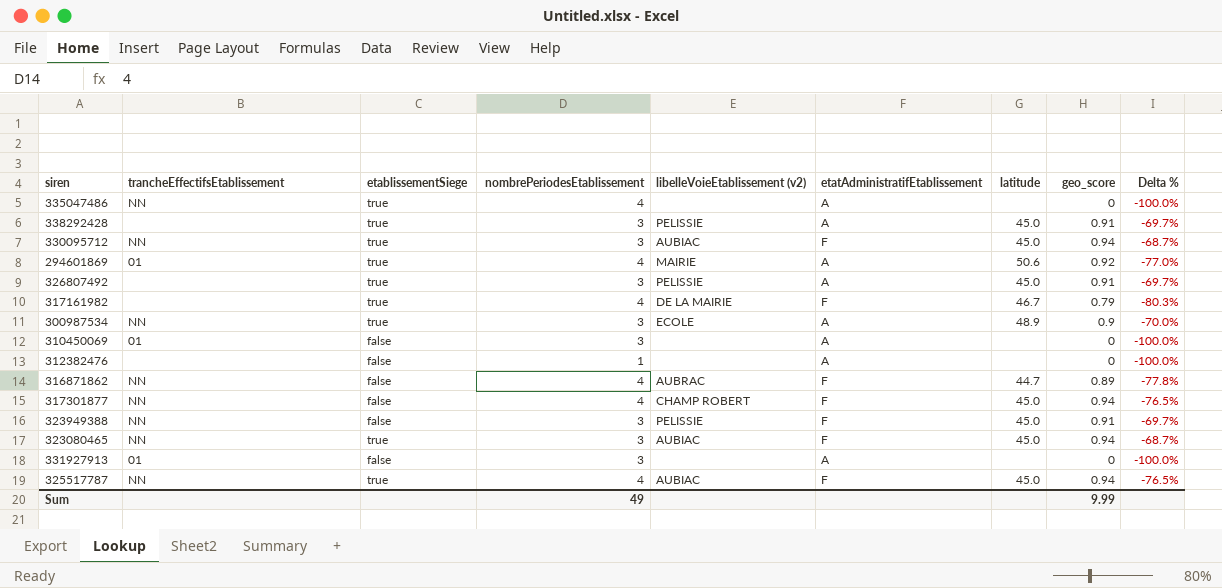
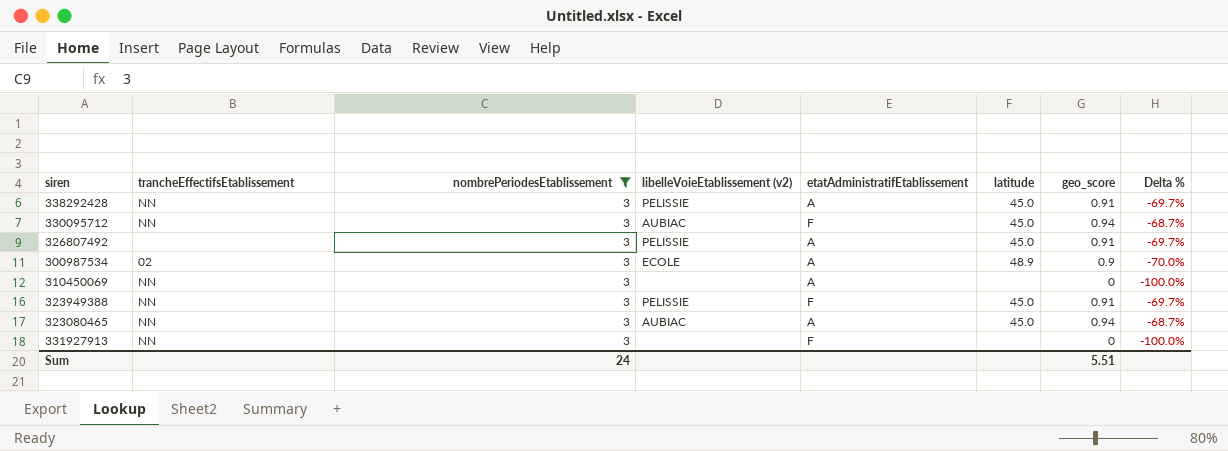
filter: none -> nombrePeriodesEtablissement = 3
column etablissementSiege | position: 3 -> none
338292428 | trancheEffectifsEtablissement: none -> NN
300987534 | trancheEffectifsEtablissement: NN -> 02
310450069 | trancheEffectifsEtablissement: 01 -> NN
323080465 | etatAdministratifEtablissement: F -> A
331927913 | trancheEffectifsEtablissement: 01 -> NN
331927913 | etatAdministratifEtablissement: A -> F
Sum | nombrePeriodesEtablissement: 49 -> 24
Sum | geo_score: 9.99 -> 5.51

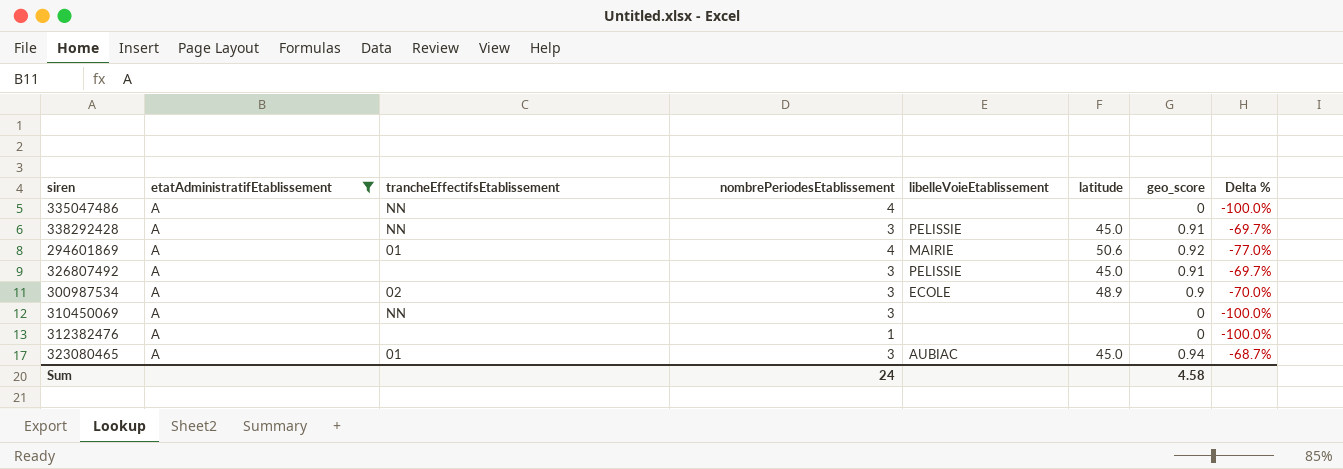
filter: nombrePeriodesEtablissement = 3 -> etatAdministratifEtablissement = A
column etatAdministratifEtablissement | position: 5 -> 2
column name: libelleVoieEtablissement (v2) -> libelleVoieEtablissement
323080465 | trancheEffectifsEtablissement: NN -> 01
Sum | geo_score: 5.51 -> 4.58

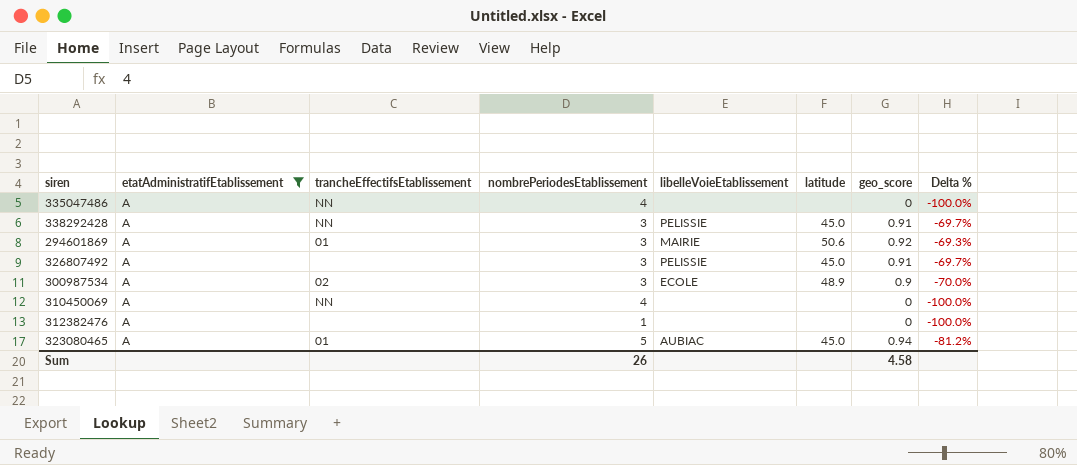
294601869 | nombrePeriodesEtablissement: 4 -> 3
294601869 | Delta %: -77.0% -> -69.3%
310450069 | nombrePeriodesEtablissement: 3 -> 4
323080465 | nombrePeriodesEtablissement: 3 -> 5
323080465 | Delta %: -68.7% -> -81.2%
Sum | nombrePeriodesEtablissement: 24 -> 26

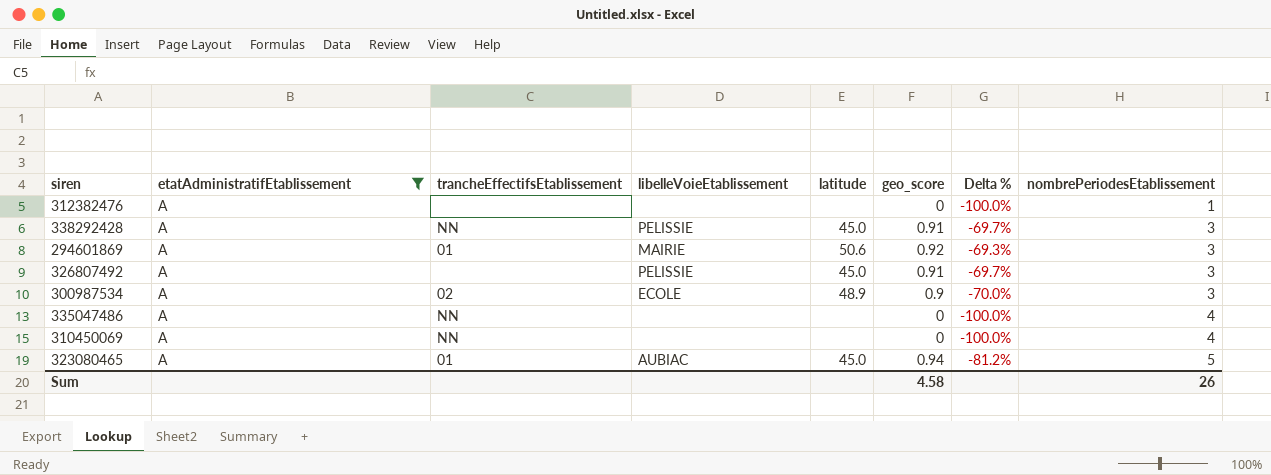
row order: none -> nombrePeriodesEtablissement ascending
column nombrePeriodesEtablissement | position: 4 -> 8

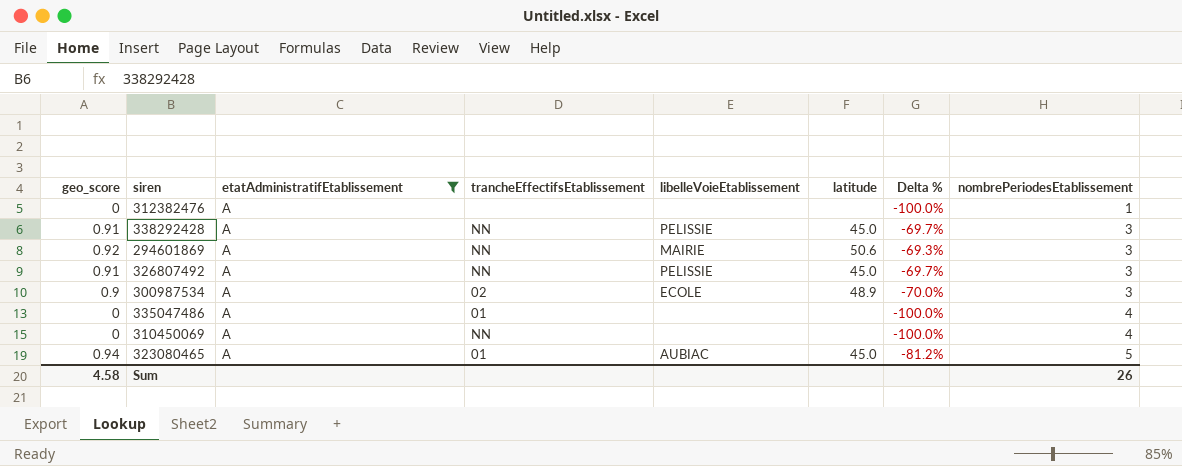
column geo_score | position: 6 -> 1
294601869 | trancheEffectifsEtablissement: 01 -> NN
326807492 | trancheEffectifsEtablissement: none -> NN
335047486 | trancheEffectifsEtablissement: NN -> 01

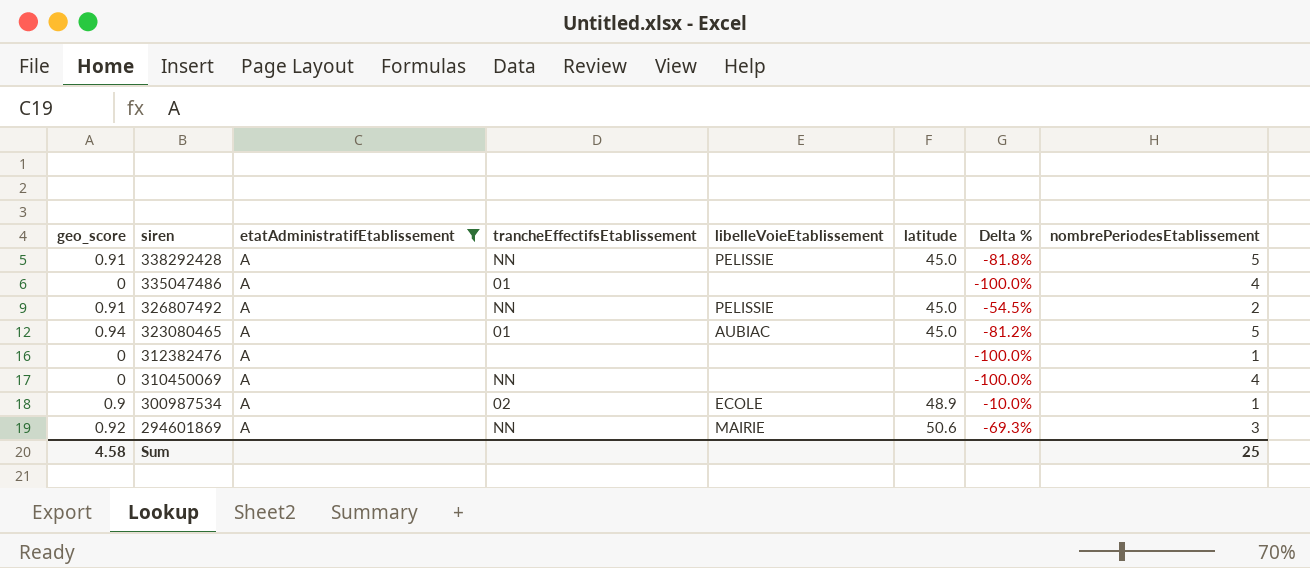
row order: nombrePeriodesEtablissement ascending -> siren descending
338292428 | Delta %: -69.7% -> -81.8%
338292428 | nombrePeriodesEtablissement: 3 -> 5
326807492 | Delta %: -69.7% -> -54.5%
326807492 | nombrePeriodesEtablissement: 3 -> 2
300987534 | Delta %: -70.0% -> -10.0%
300987534 | nombrePeriodesEtablissement: 3 -> 1
Sum | nombrePeriodesEtablissement: 26 -> 25

